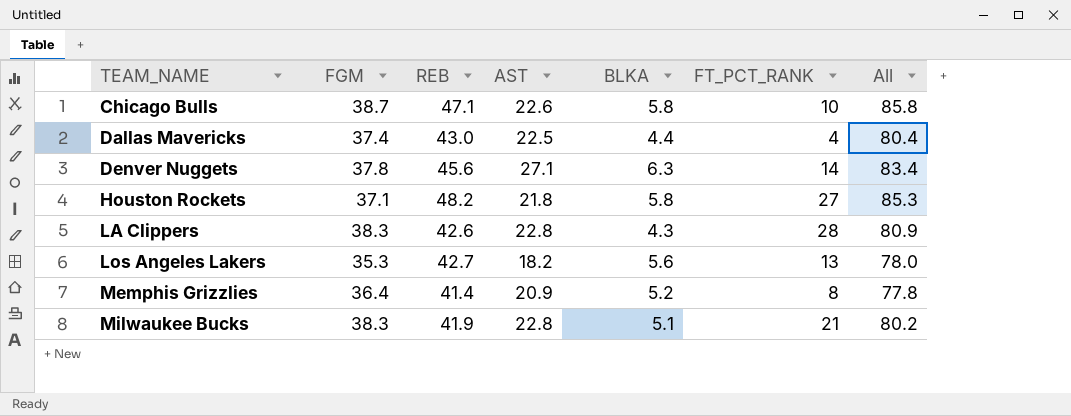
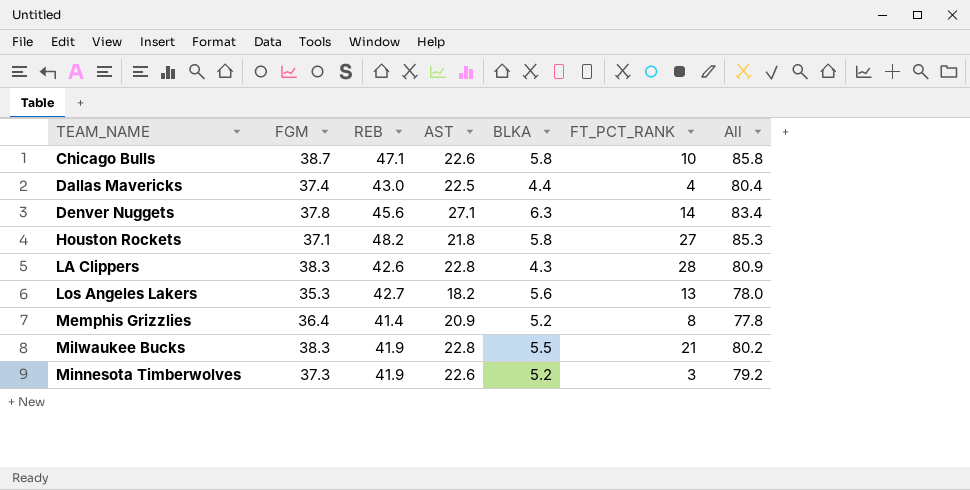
Milwaukee Bucks | BLKA: 5.1 -> 5.5
row Minnesota Timberwolves: none -> 37.3 | 41.9 | 22.6 | 5.2 | 3 | 79.2

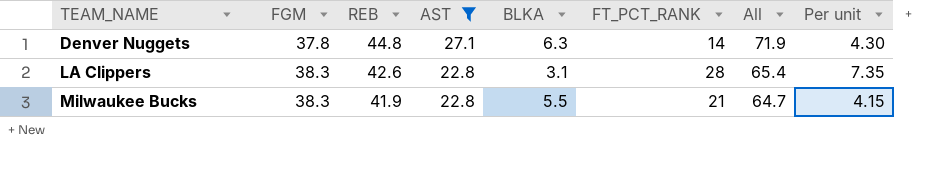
filter: none -> AST >= 22.8
column All | formula: [FGM] + [REB] -> [REB] + [AST]
column Per unit | formula: none -> [AST] / [BLKA]
Denver Nuggets | REB: 45.6 -> 44.8
LA Clippers | BLKA: 4.3 -> 3.1

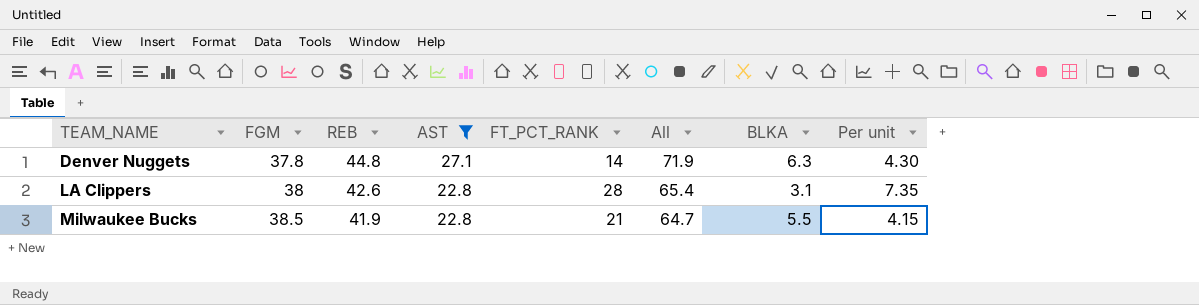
column BLKA | position: 5 -> 7
LA Clippers | FGM: 38.3 -> 38
Milwaukee Bucks | FGM: 38.3 -> 38.5

